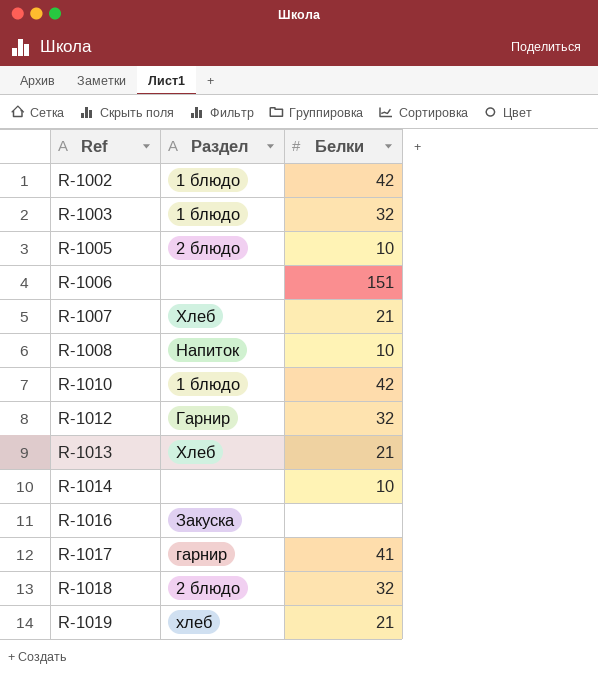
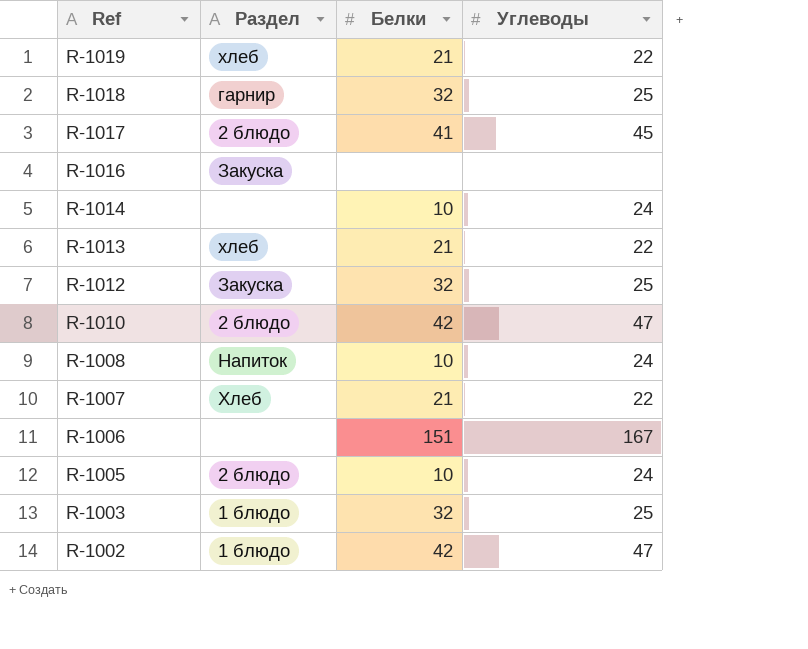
row order: Ref ascending -> Ref descending
column Углеводы | position: none -> 4
R-1018 | Раздел: 2 блюдо -> гарнир
R-1017 | Раздел: гарнир -> 2 блюдо
R-1013 | Раздел: Хлеб -> хлеб
R-1012 | Раздел: Гарнир -> Закуска
R-1010 | Раздел: 1 блюдо -> 2 блюдо

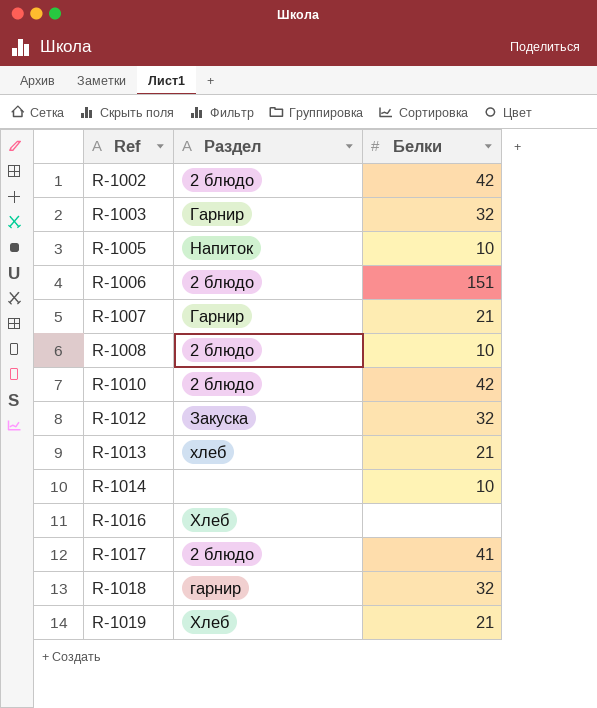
row order: Ref descending -> Ref ascending
column Углеводы | position: 4 -> none
R-1002 | Раздел: 1 блюдо -> 2 блюдо
R-1003 | Раздел: 1 блюдо -> Гарнир
R-1005 | Раздел: 2 блюдо -> Напиток
R-1006 | Раздел: none -> 2 блюдо
R-1007 | Раздел: Хлеб -> Гарнир
R-1008 | Раздел: Напиток -> 2 блюдо
R-1016 | Раздел: Закуска -> Хлеб
R-1019 | Раздел: хлеб -> Хлеб

